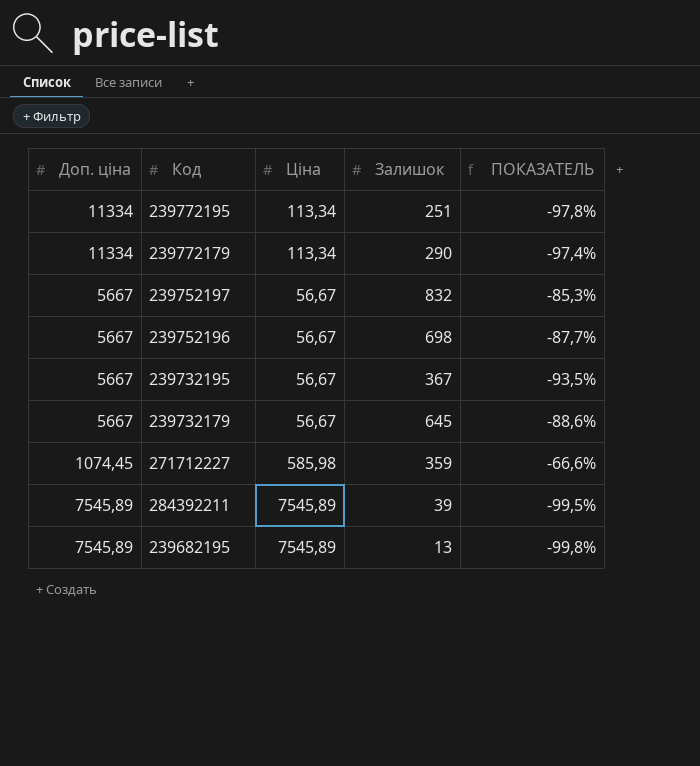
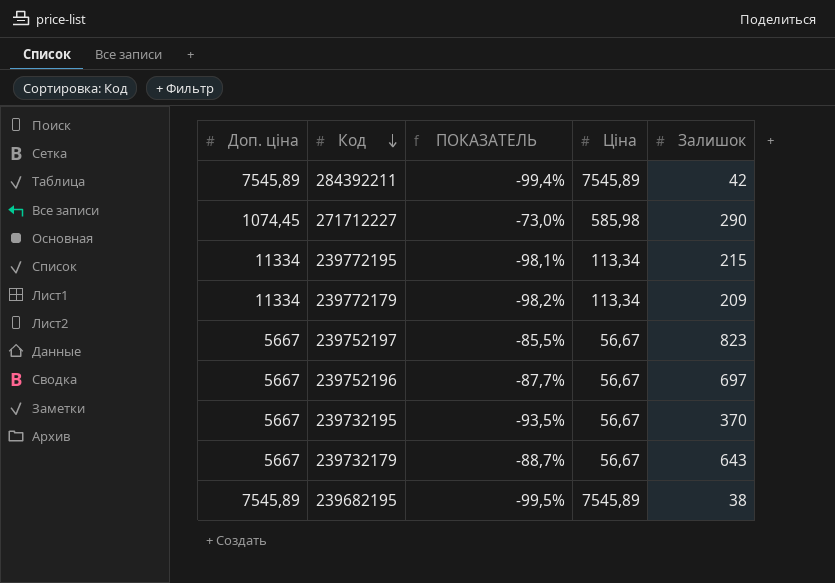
row order: none -> Код descending
column ПОКАЗАТЕЛЬ | position: 5 -> 3
284392211 | ПОКАЗАТЕЛЬ: -99,5% -> -99,4%
284392211 | Залишок: 39 -> 42
271712227 | ПОКАЗАТЕЛЬ: -66,6% -> -73,0%
271712227 | Залишок: 359 -> 290
239772195 | ПОКАЗАТЕЛЬ: -97,8% -> -98,1%
239772195 | Залишок: 251 -> 215
239772179 | ПОКАЗАТЕЛЬ: -97,4% -> -98,2%
239772179 | Залишок: 290 -> 209
239752197 | ПОКАЗАТЕЛЬ: -85,3% -> -85,5%
239752197 | Залишок: 832 -> 823
239752196 | Залишок: 698 -> 697
239732195 | Залишок: 367 -> 370
239732179 | ПОКАЗАТЕЛЬ: -88,6% -> -88,7%
239732179 | Залишок: 645 -> 643
239682195 | ПОКАЗАТЕЛЬ: -99,8% -> -99,5%
239682195 | Залишок: 13 -> 38

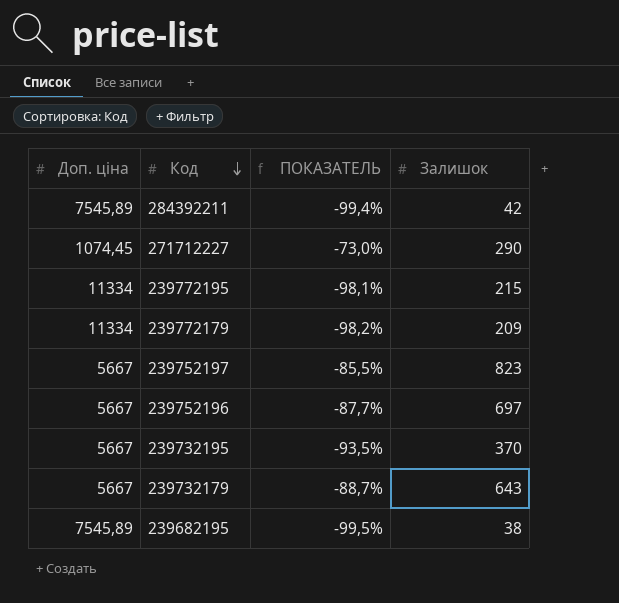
column Ціна | position: 4 -> none

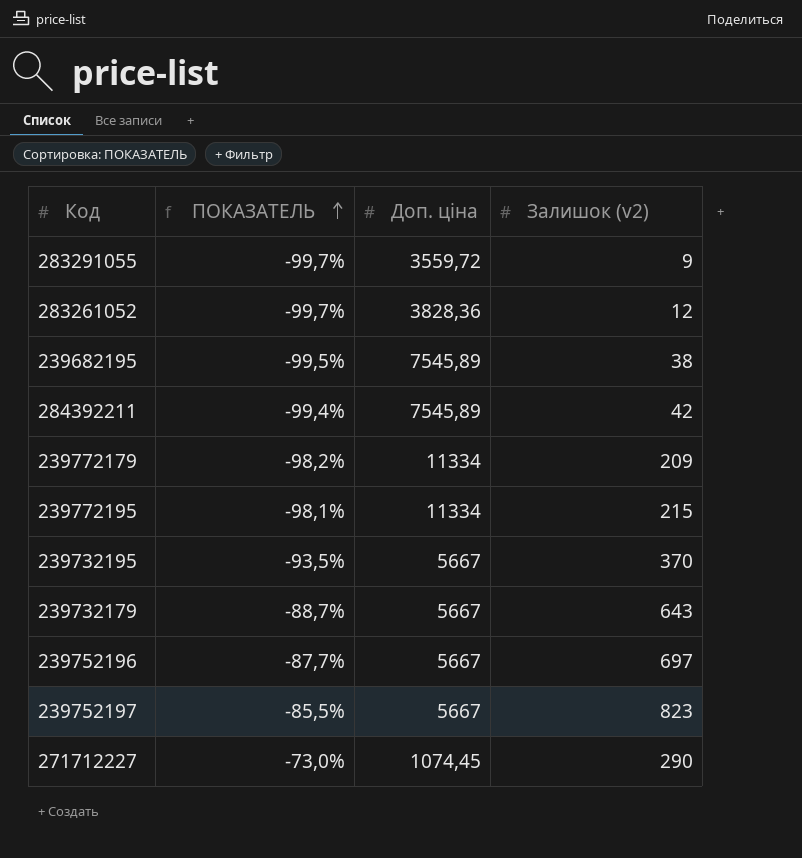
row order: Код descending -> ПОКАЗАТЕЛЬ ascending
column Доп. ціна | position: 1 -> 3
column name: Залишок -> Залишок (v2)
row 283291055: none -> -99,7% | 3559,72 | 9
row 283261052: none -> -99,7% | 3828,36 | 12

